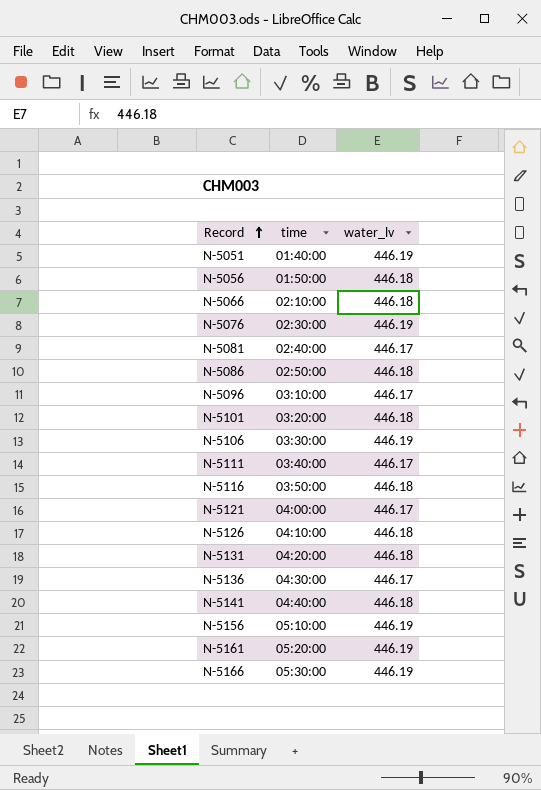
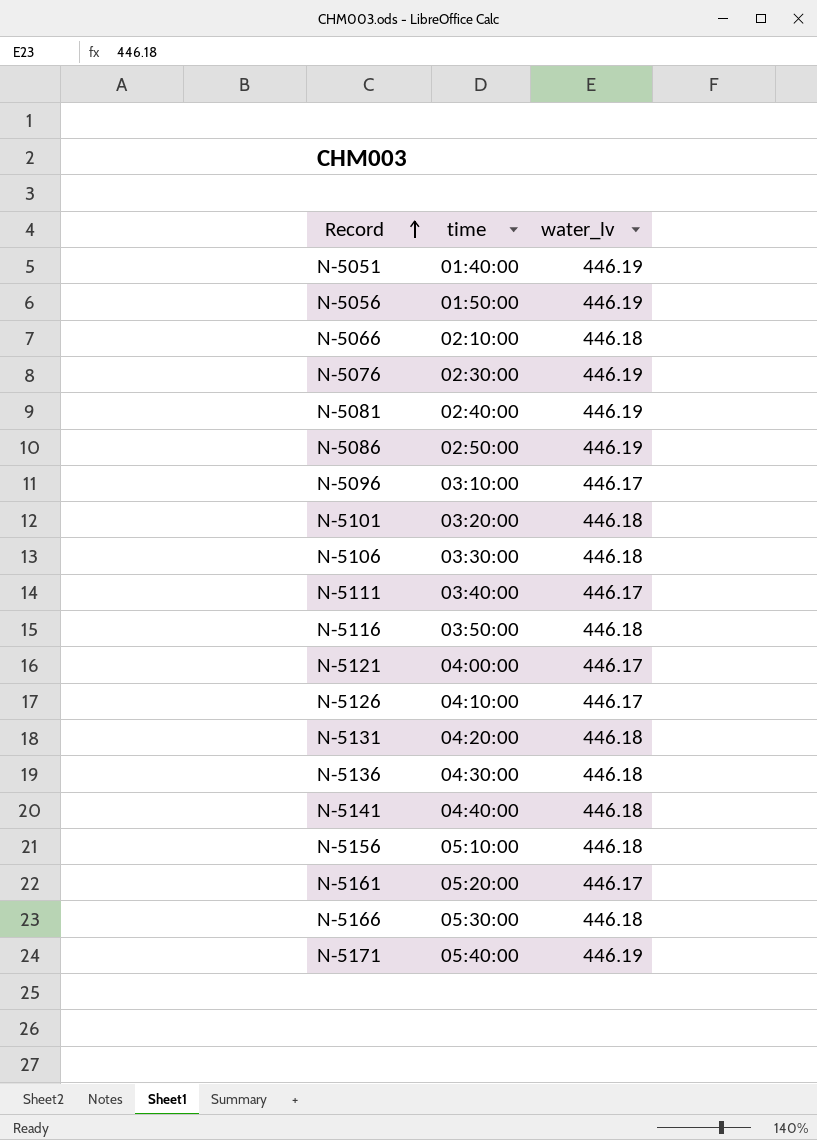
N-5056 | water_lv: 446.18 -> 446.19
N-5081 | water_lv: 446.17 -> 446.19
N-5086 | water_lv: 446.18 -> 446.19
N-5106 | water_lv: 446.19 -> 446.18
N-5126 | water_lv: 446.18 -> 446.17
N-5136 | water_lv: 446.17 -> 446.18
N-5156 | water_lv: 446.19 -> 446.18
N-5161 | water_lv: 446.19 -> 446.17
N-5166 | water_lv: 446.19 -> 446.18
row N-5171: none -> 05:40:00 | 446.19

